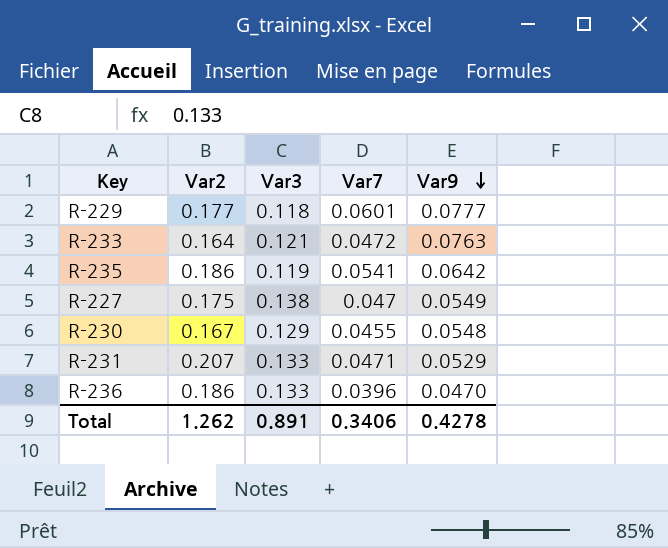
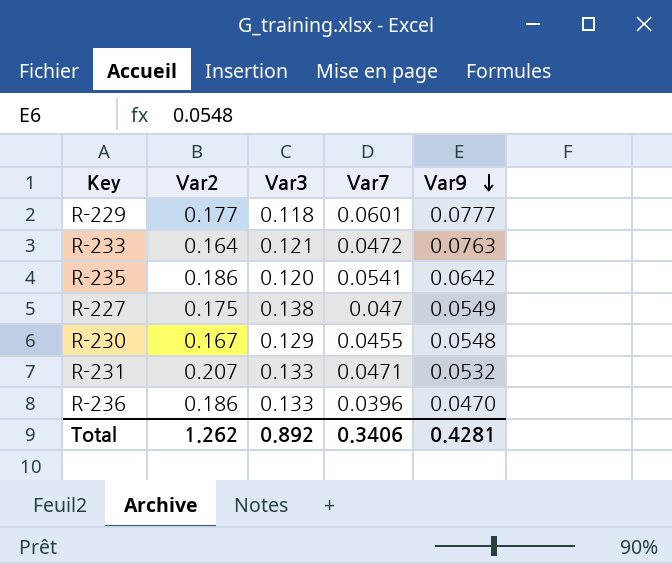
R-235 | Var3: 0.119 -> 0.120
R-231 | Var9: 0.0529 -> 0.0532
Total | Var3: 0.891 -> 0.892
Total | Var9: 0.4278 -> 0.4281

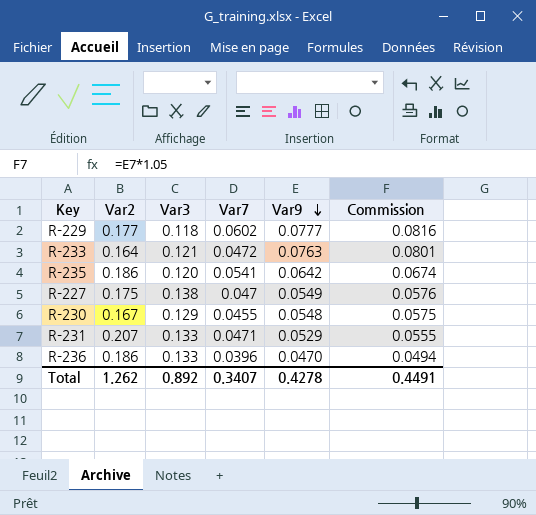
column Commission | formula: none -> [Var9] * 1.05
R-229 | Var7: 0.0601 -> 0.0602
R-231 | Var9: 0.0532 -> 0.0529
Total | Var7: 0.3406 -> 0.3407
Total | Var9: 0.4281 -> 0.4278

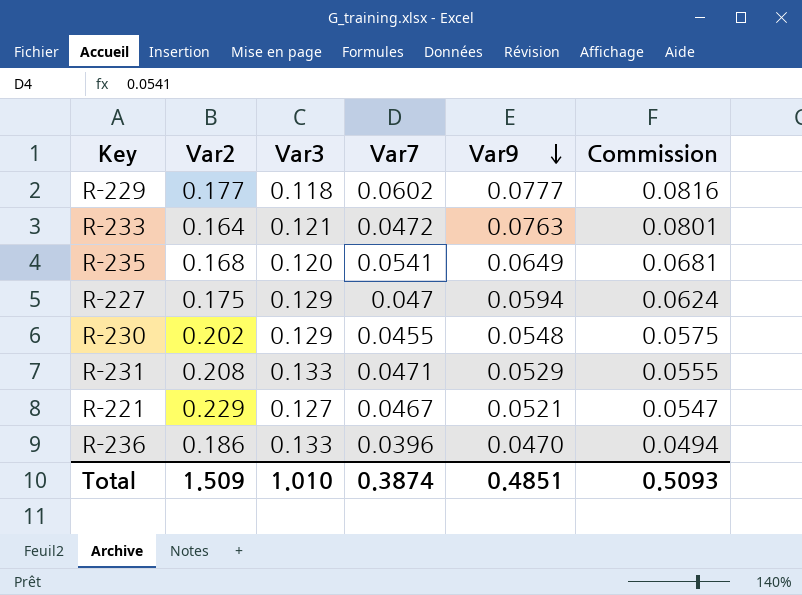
R-235 | Var2: 0.186 -> 0.168
R-235 | Var9: 0.0642 -> 0.0649
R-235 | Commission: 0.0674 -> 0.0681
R-227 | Var3: 0.138 -> 0.129
R-227 | Var9: 0.0549 -> 0.0594
R-227 | Commission: 0.0576 -> 0.0624
R-230 | Var2: 0.167 -> 0.202
R-231 | Var2: 0.207 -> 0.208
row R-221: none -> 0.229 | 0.127 | 0.0467 | 0.0521 | 0.0547
Total | Var2: 1.262 -> 1.509
Total | Var3: 0.892 -> 1.010
Total | Var7: 0.3407 -> 0.3874
Total | Var9: 0.4278 -> 0.4851
Total | Commission: 0.4491 -> 0.5093

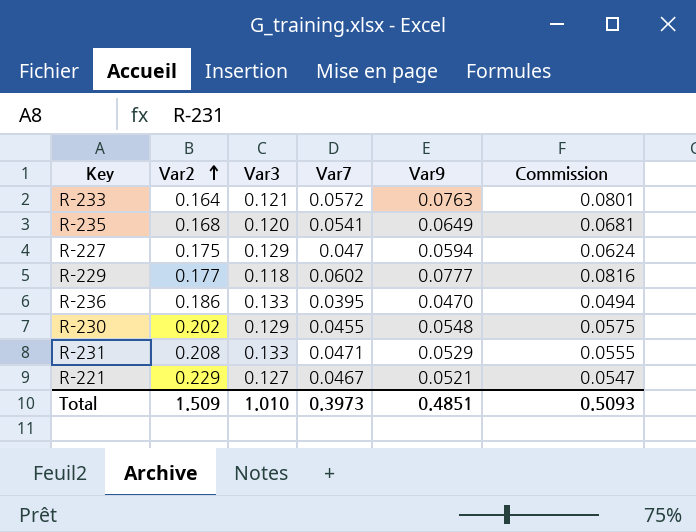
row order: Var9 descending -> Var2 ascending
R-233 | Var7: 0.0472 -> 0.0572
R-236 | Var7: 0.0396 -> 0.0395
Total | Var7: 0.3874 -> 0.3973

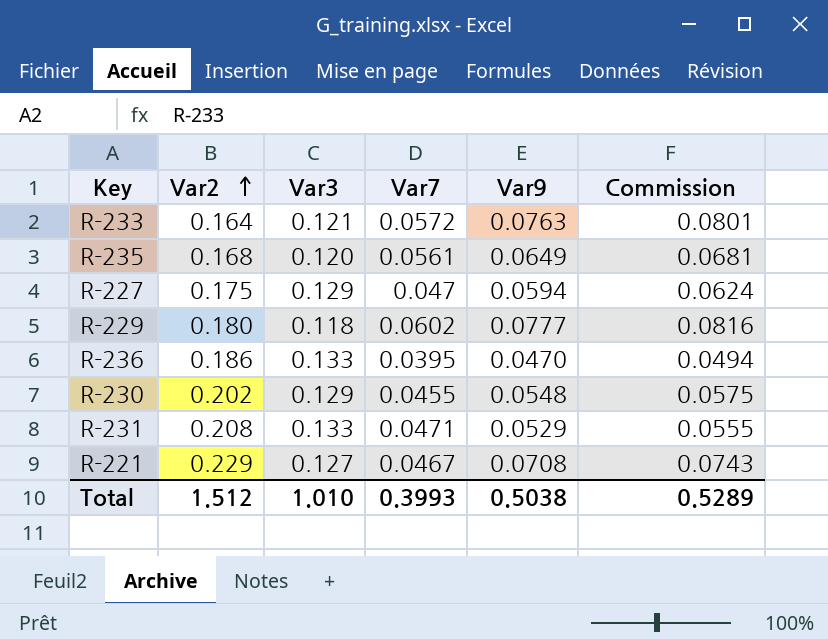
R-235 | Var7: 0.0541 -> 0.0561
R-229 | Var2: 0.177 -> 0.180
R-221 | Var9: 0.0521 -> 0.0708
R-221 | Commission: 0.0547 -> 0.0743
Total | Var2: 1.509 -> 1.512
Total | Var7: 0.3973 -> 0.3993
Total | Var9: 0.4851 -> 0.5038
Total | Commission: 0.5093 -> 0.5289

